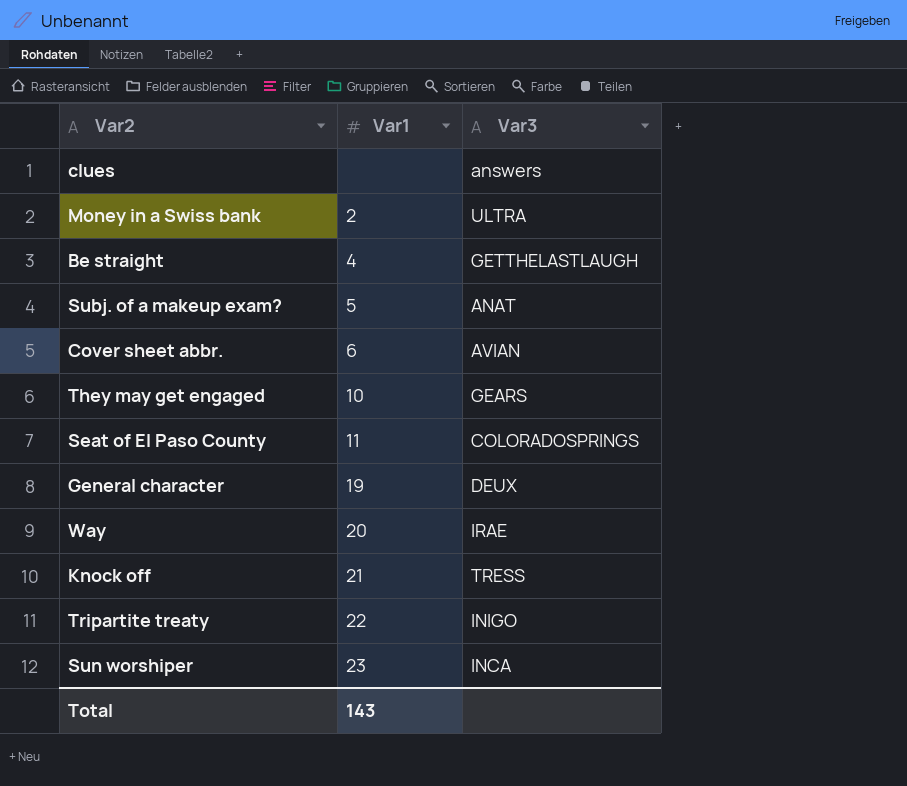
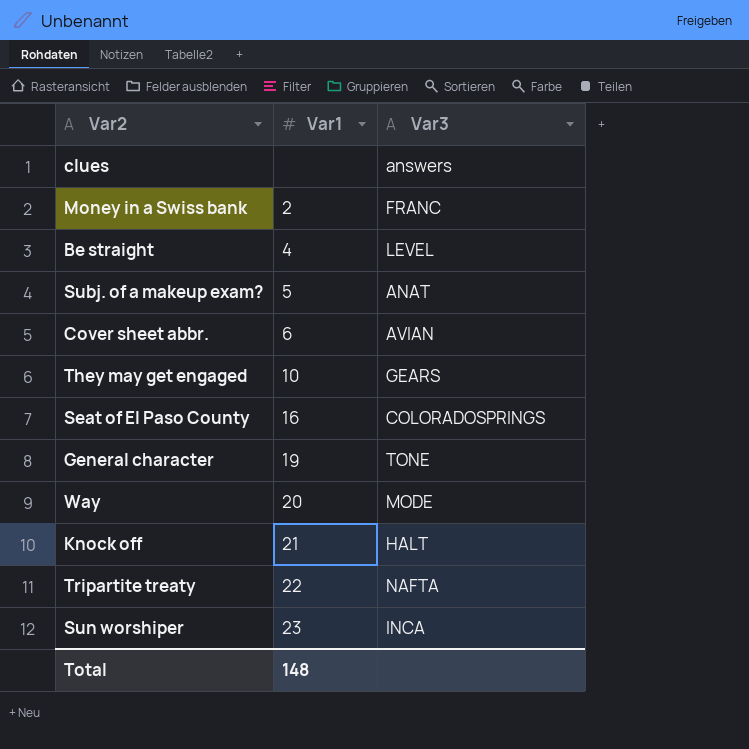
Money in a Swiss bank | Var3: ULTRA -> FRANC
Be straight | Var3: GETTHELASTLAUGH -> LEVEL
Seat of El Paso County | Var1: 11 -> 16
General character | Var3: DEUX -> TONE
Way | Var3: IRAE -> MODE
Knock off | Var3: TRESS -> HALT
Tripartite treaty | Var3: INIGO -> NAFTA
Total | Var1: 143 -> 148

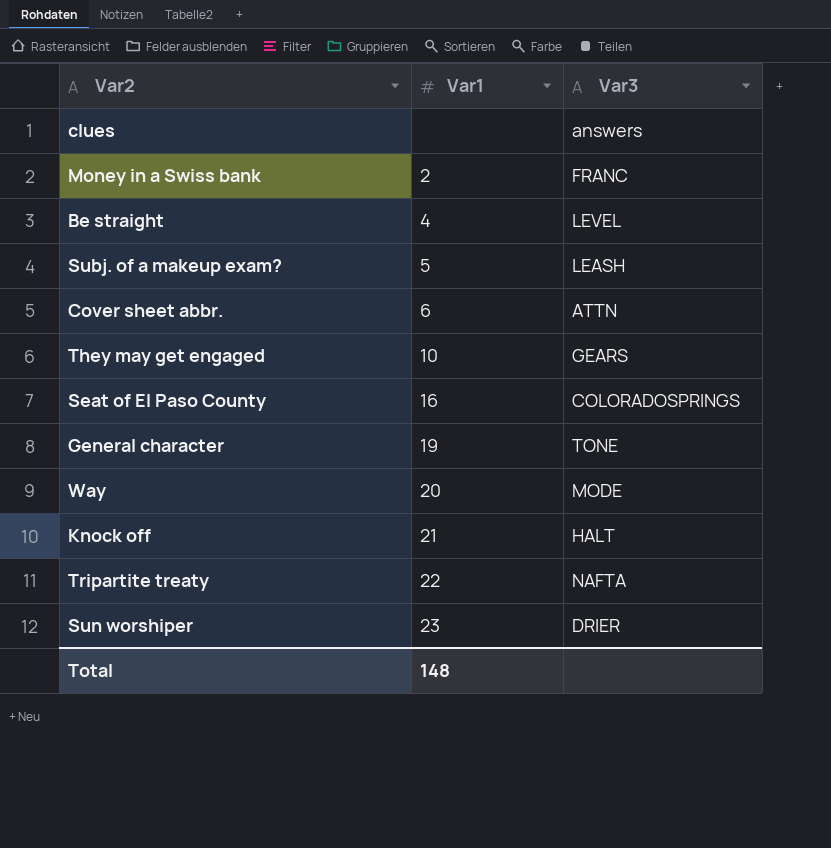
Subj. of a makeup exam? | Var3: ANAT -> LEASH
Cover sheet abbr. | Var3: AVIAN -> ATTN
Sun worshiper | Var3: INCA -> DRIER

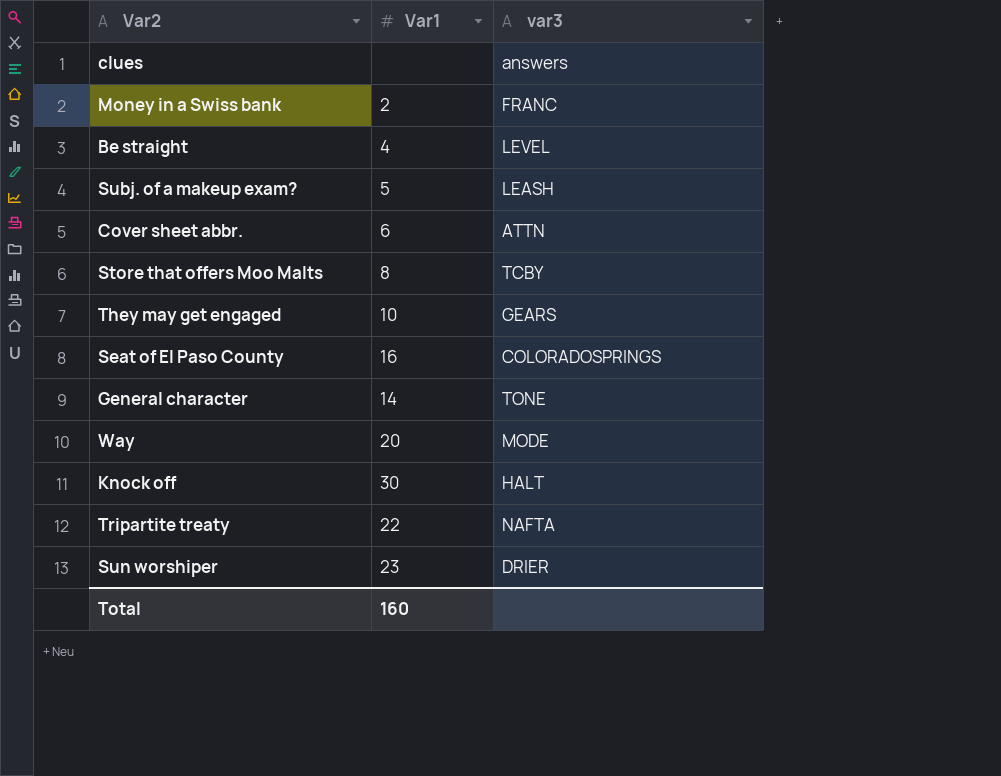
column name: Var3 -> var3
row Store that offers Moo Malts: none -> 8 | TCBY
General character | Var1: 19 -> 14
Knock off | Var1: 21 -> 30
Total | Var1: 148 -> 160

